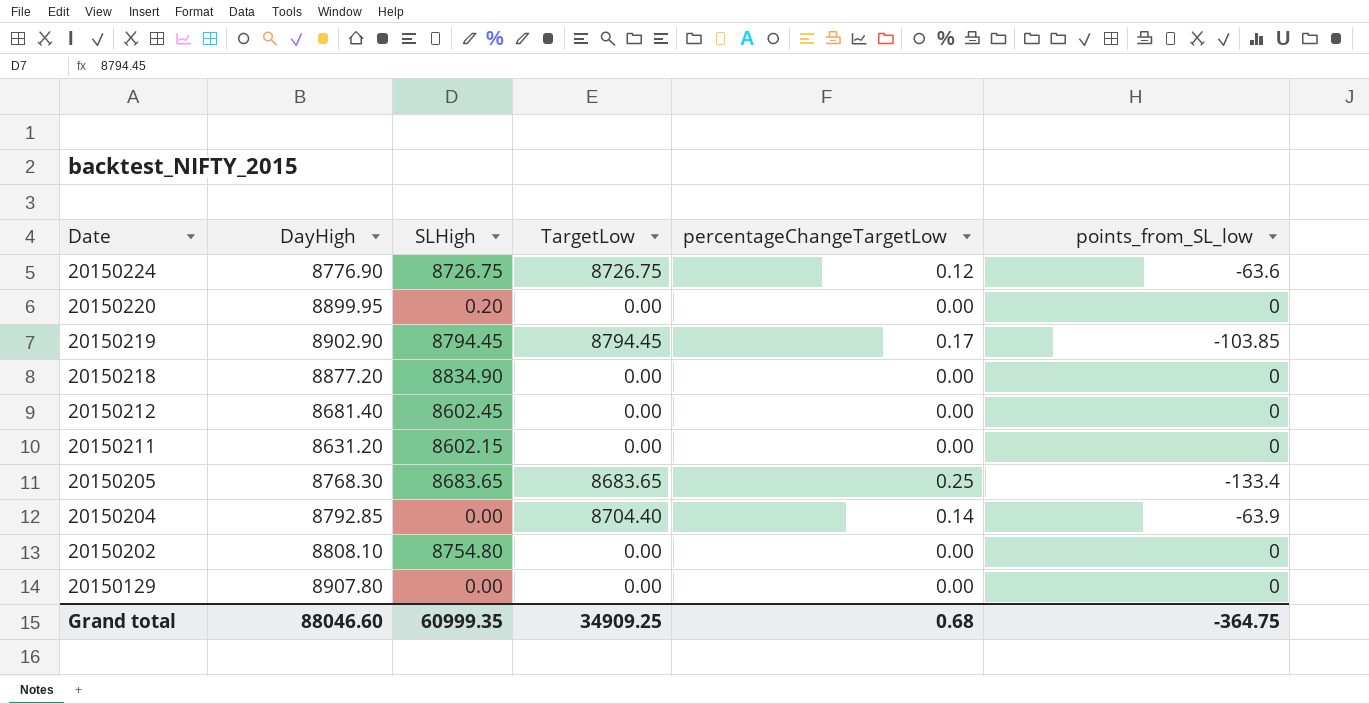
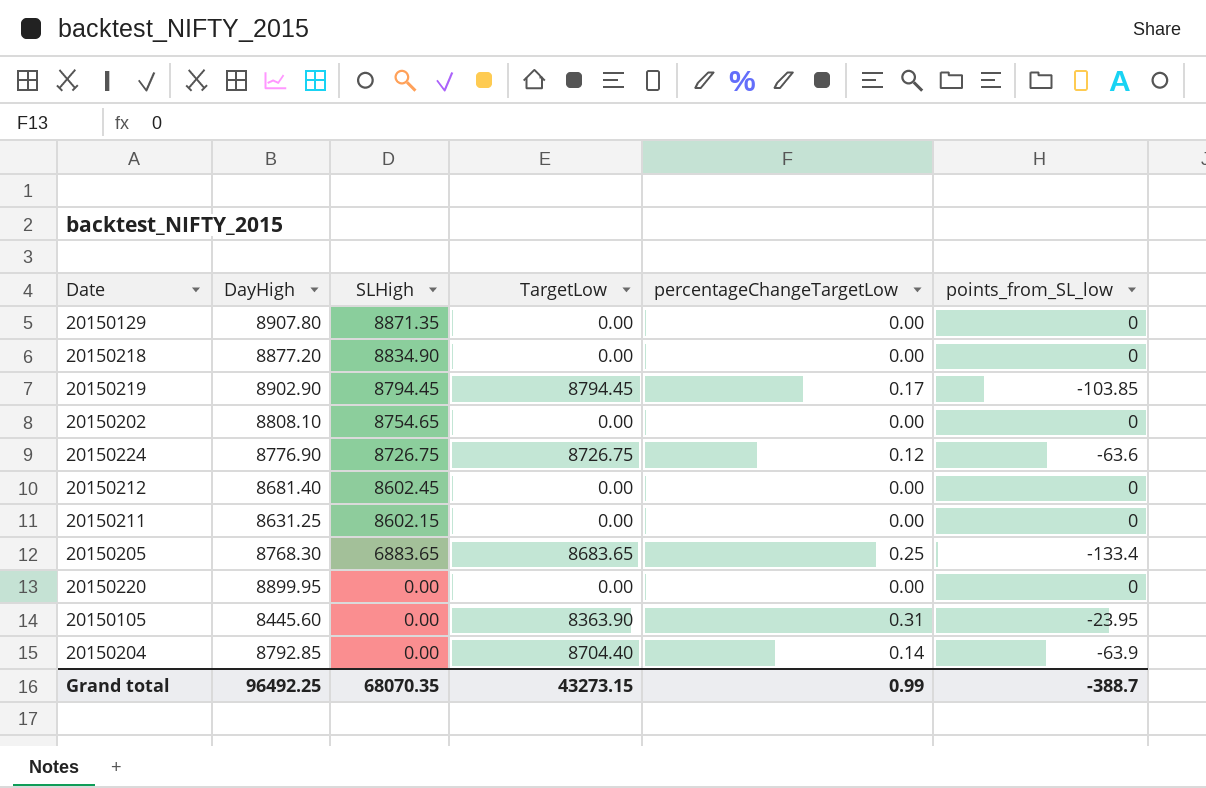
row order: Date descending -> SLHigh descending
20150129 | SLHigh: 0.00 -> 8871.35
20150202 | SLHigh: 8754.80 -> 8754.65
20150211 | DayHigh: 8631.20 -> 8631.25
20150205 | SLHigh: 8683.65 -> 6883.65
20150220 | SLHigh: 0.20 -> 0.00
row 20150105: none -> 8445.60 | 0.00 | 8363.90 | 0.31 | -23.95
Grand total | DayHigh: 88046.60 -> 96492.25
Grand total | SLHigh: 60999.35 -> 68070.35
Grand total | TargetLow: 34909.25 -> 43273.15
Grand total | percentageChangeTargetLow: 0.68 -> 0.99
Grand total | points_from_SL_low: -364.75 -> -388.7

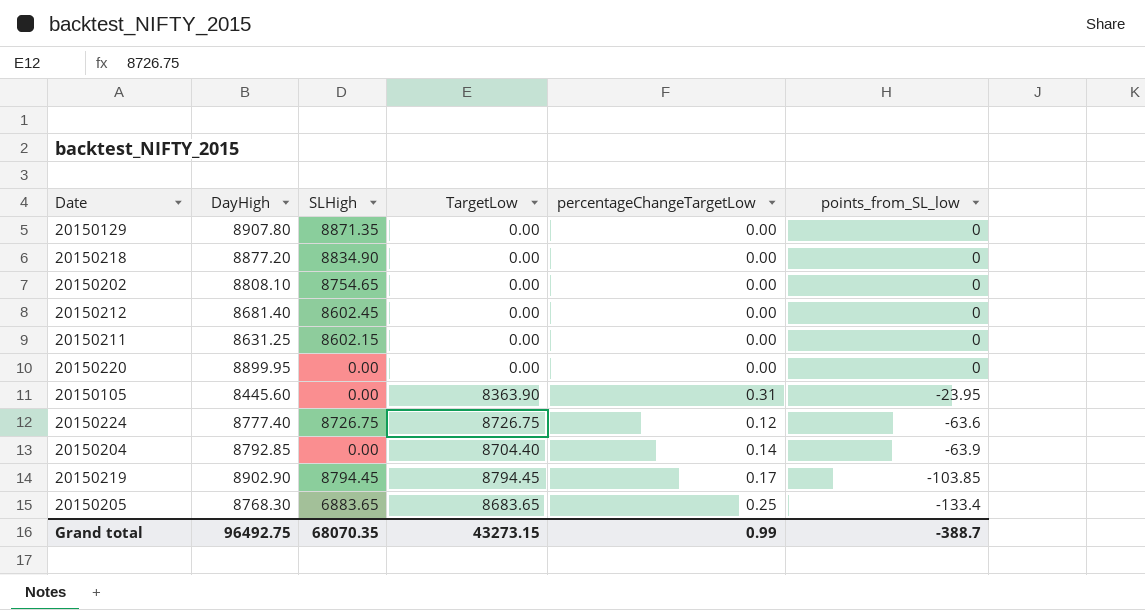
row order: SLHigh descending -> points_from_SL_low descending
20150224 | DayHigh: 8776.90 -> 8777.40
Grand total | DayHigh: 96492.25 -> 96492.75

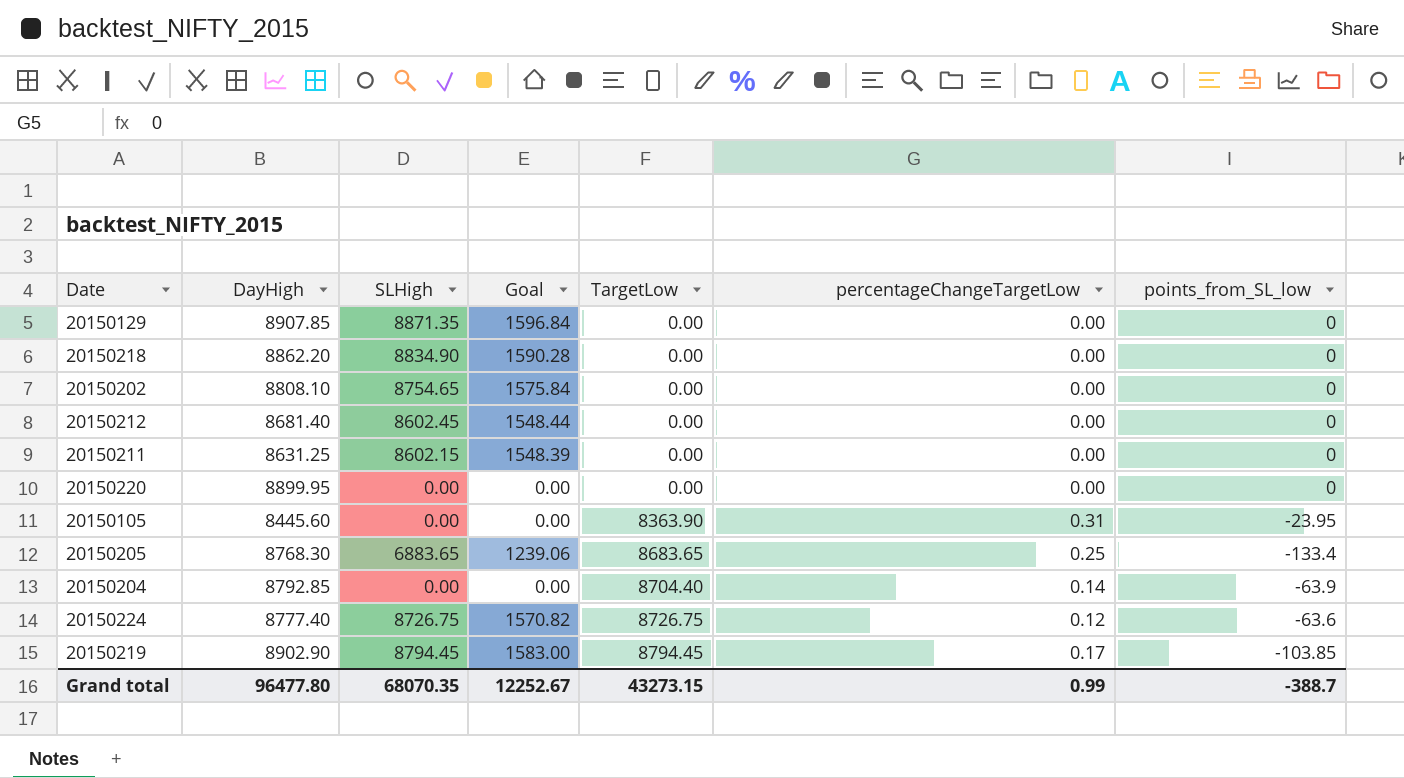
row order: points_from_SL_low descending -> TargetLow ascending
column Goal | formula: none -> [SLHigh] * 0.18
20150129 | DayHigh: 8907.80 -> 8907.85
20150218 | DayHigh: 8877.20 -> 8862.20
Grand total | DayHigh: 96492.75 -> 96477.80

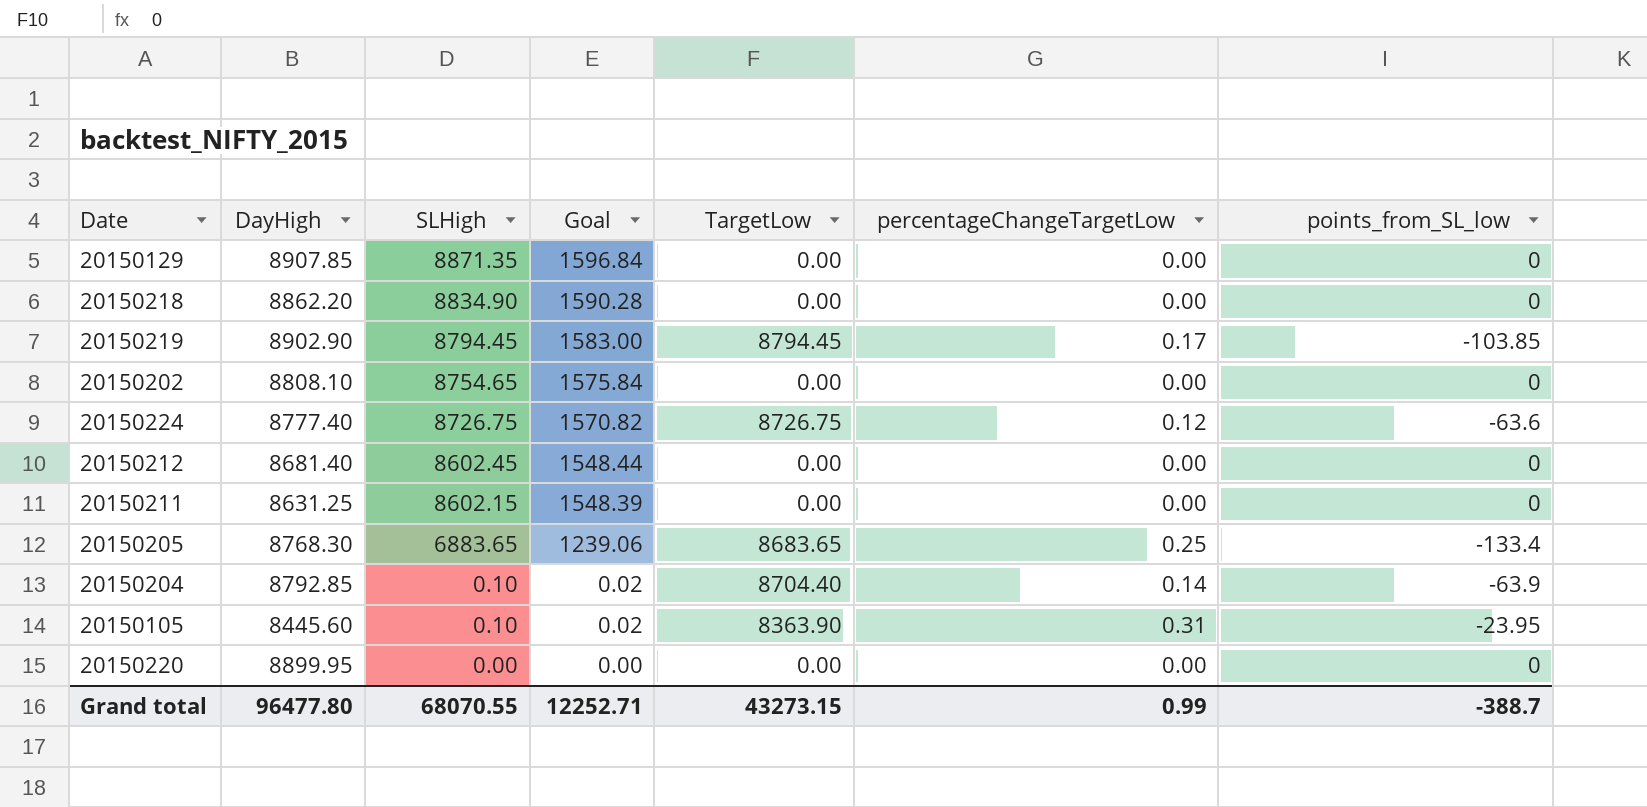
row order: TargetLow ascending -> SLHigh descending
20150204 | SLHigh: 0.00 -> 0.10
20150204 | Goal: 0.00 -> 0.02
20150105 | SLHigh: 0.00 -> 0.10
20150105 | Goal: 0.00 -> 0.02
Grand total | SLHigh: 68070.35 -> 68070.55
Grand total | Goal: 12252.67 -> 12252.71

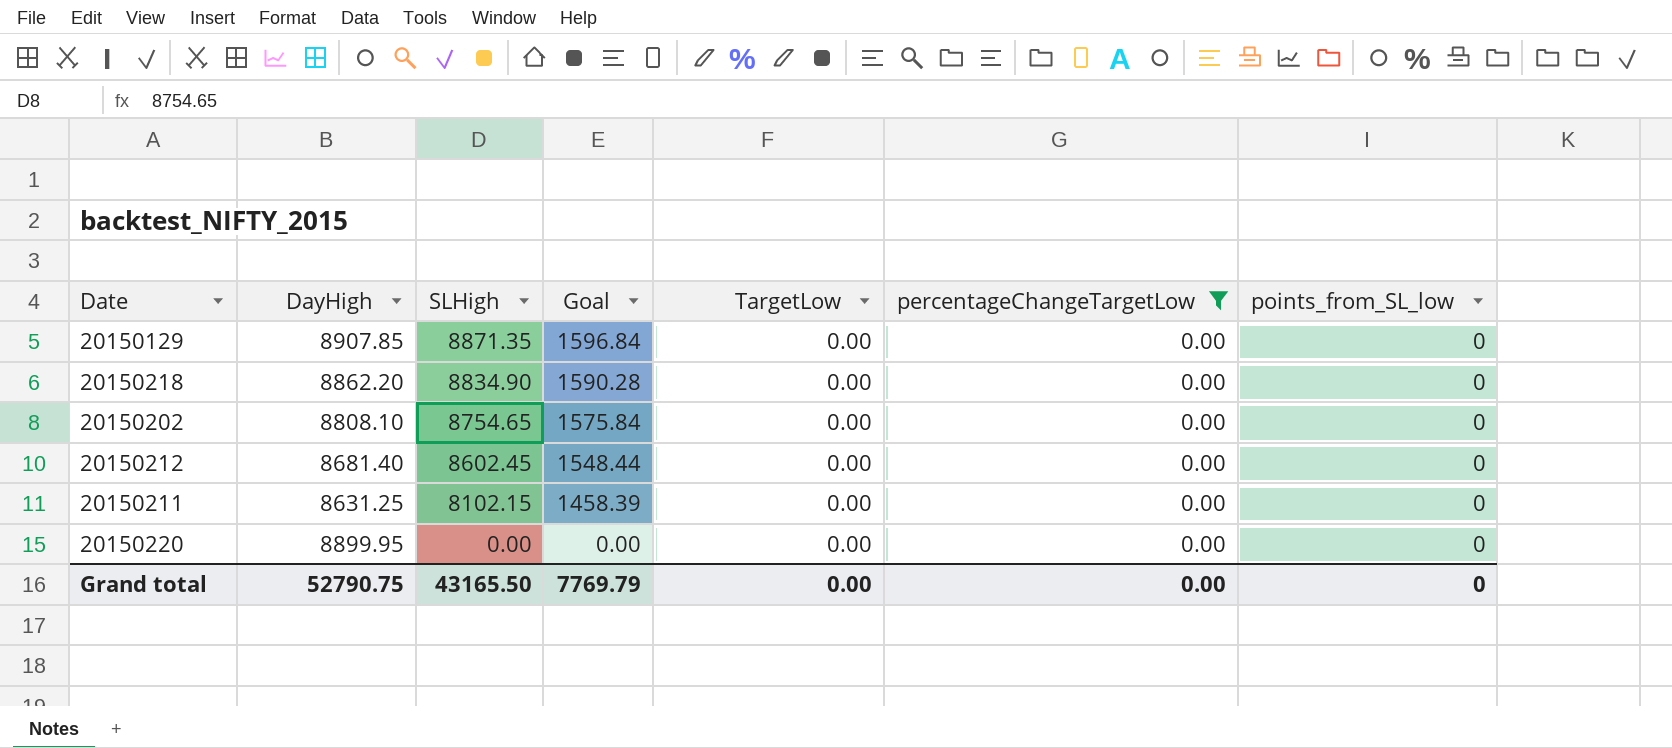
filter: none -> percentageChangeTargetLow = 0.00
20150211 | SLHigh: 8602.15 -> 8102.15
20150211 | Goal: 1548.39 -> 1458.39
Grand total | DayHigh: 96477.80 -> 52790.75
Grand total | SLHigh: 68070.55 -> 43165.50
Grand total | Goal: 12252.71 -> 7769.79
Grand total | TargetLow: 43273.15 -> 0.00
Grand total | percentageChangeTargetLow: 0.99 -> 0.00
Grand total | points_from_SL_low: -388.7 -> 0

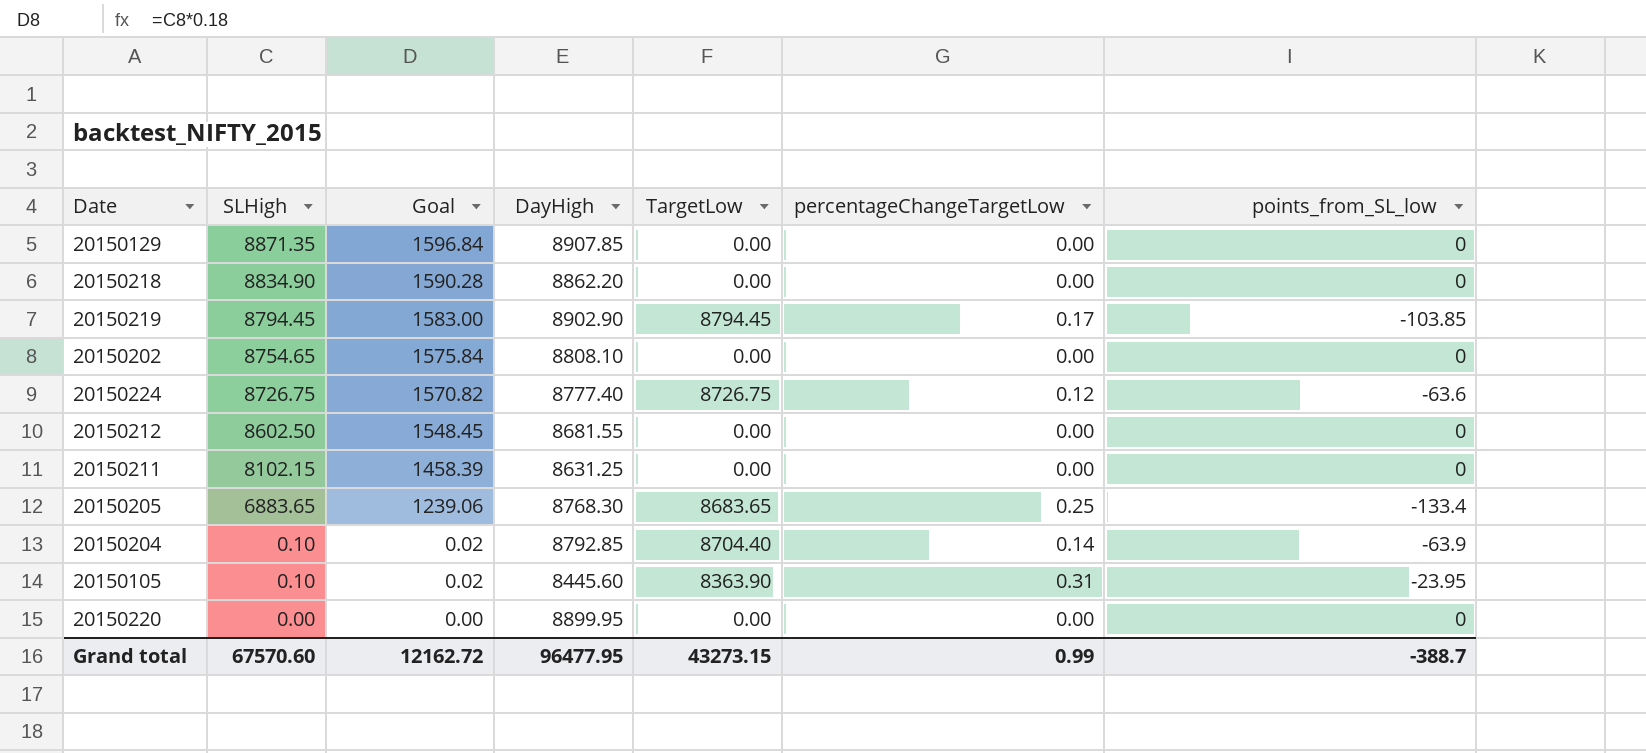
filter: percentageChangeTargetLow = 0.00 -> none
column DayHigh | position: 2 -> 4
20150212 | SLHigh: 8602.45 -> 8602.50
20150212 | Goal: 1548.44 -> 1548.45
20150212 | DayHigh: 8681.40 -> 8681.55
Grand total | SLHigh: 43165.50 -> 67570.60
Grand total | Goal: 7769.79 -> 12162.72
Grand total | DayHigh: 52790.75 -> 96477.95
Grand total | TargetLow: 0.00 -> 43273.15
Grand total | percentageChangeTargetLow: 0.00 -> 0.99
Grand total | points_from_SL_low: 0 -> -388.7

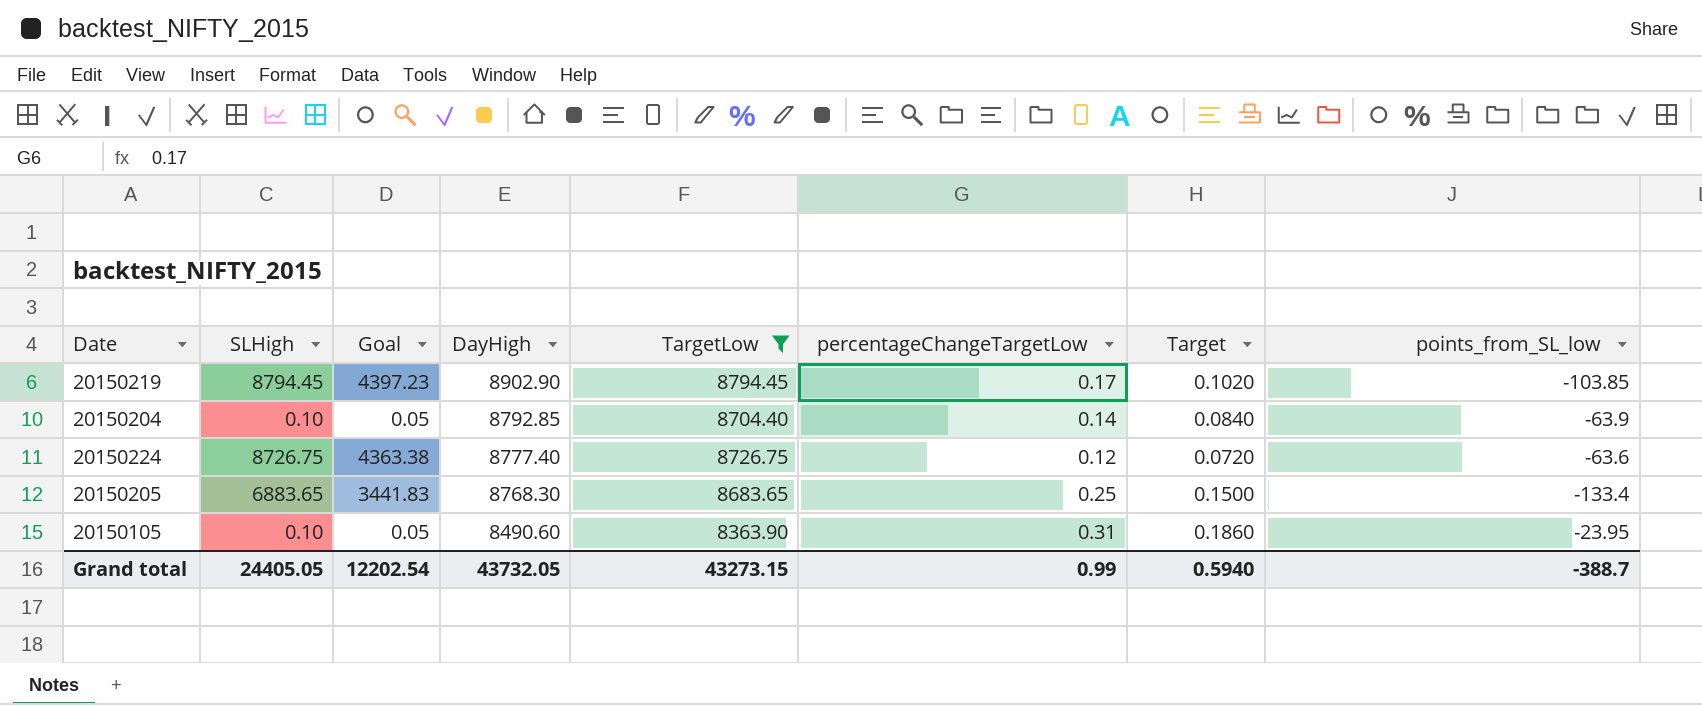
filter: none -> TargetLow != 0.00
row order: SLHigh descending -> DayHigh descending
column Goal | formula: [SLHigh] * 0.18 -> [SLHigh] * 0.5
column Target | formula: none -> [percentageChangeTargetLow] * 0.6
20150105 | DayHigh: 8445.60 -> 8490.60
Grand total | SLHigh: 67570.60 -> 24405.05
Grand total | Goal: 12162.72 -> 12202.54
Grand total | DayHigh: 96477.95 -> 43732.05

